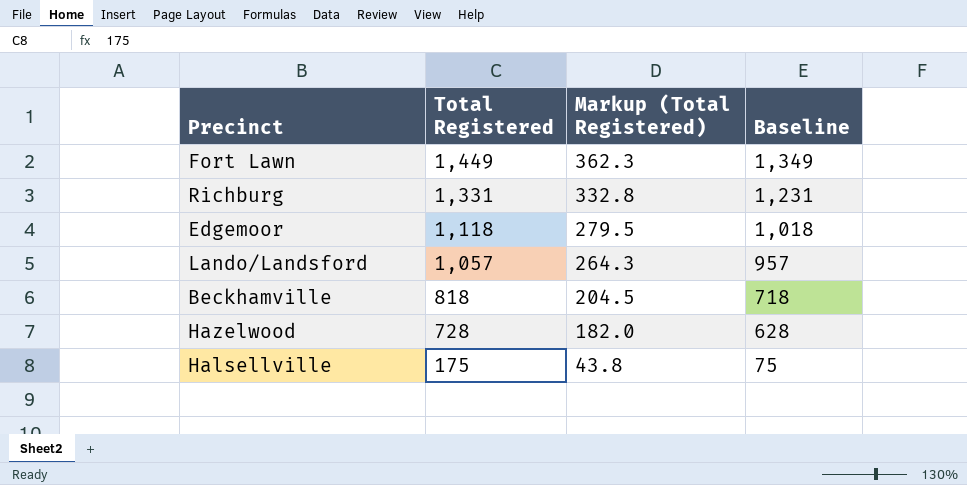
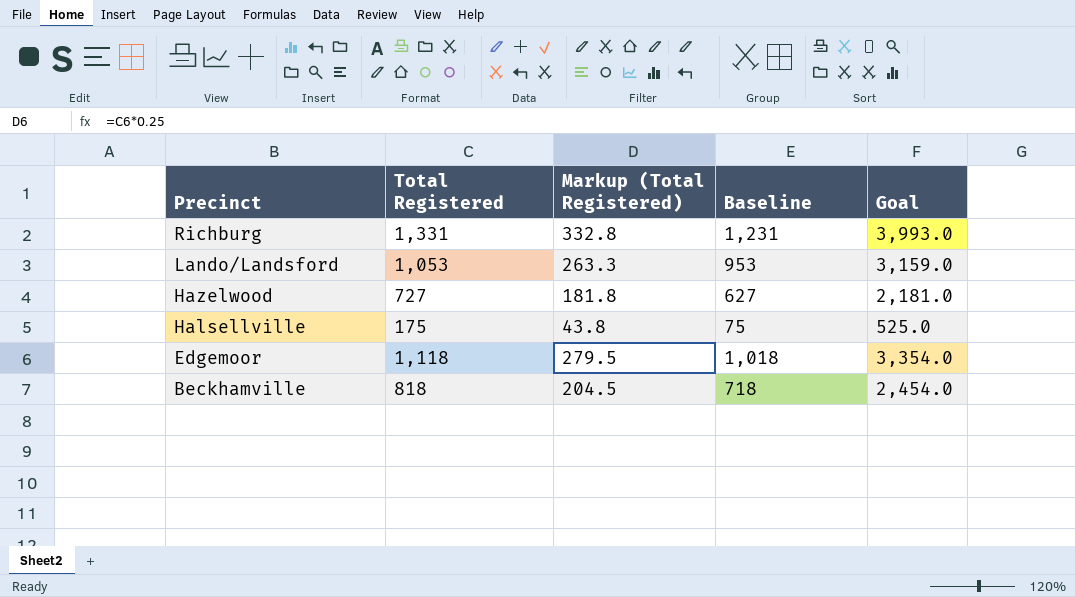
row order: Total Registered descending -> Precinct descending
column Goal | formula: none -> [Total Registered] * 3
row Fort Lawn: 1,449 | 362.3 | 1,349 -> none
Lando/Landsford | Total Registered: 1,057 -> 1,053
Lando/Landsford | Markup (Total Registered): 264.3 -> 263.3
Lando/Landsford | Baseline: 957 -> 953
Hazelwood | Total Registered: 728 -> 727
Hazelwood | Markup (Total Registered): 182.0 -> 181.8
Hazelwood | Baseline: 628 -> 627

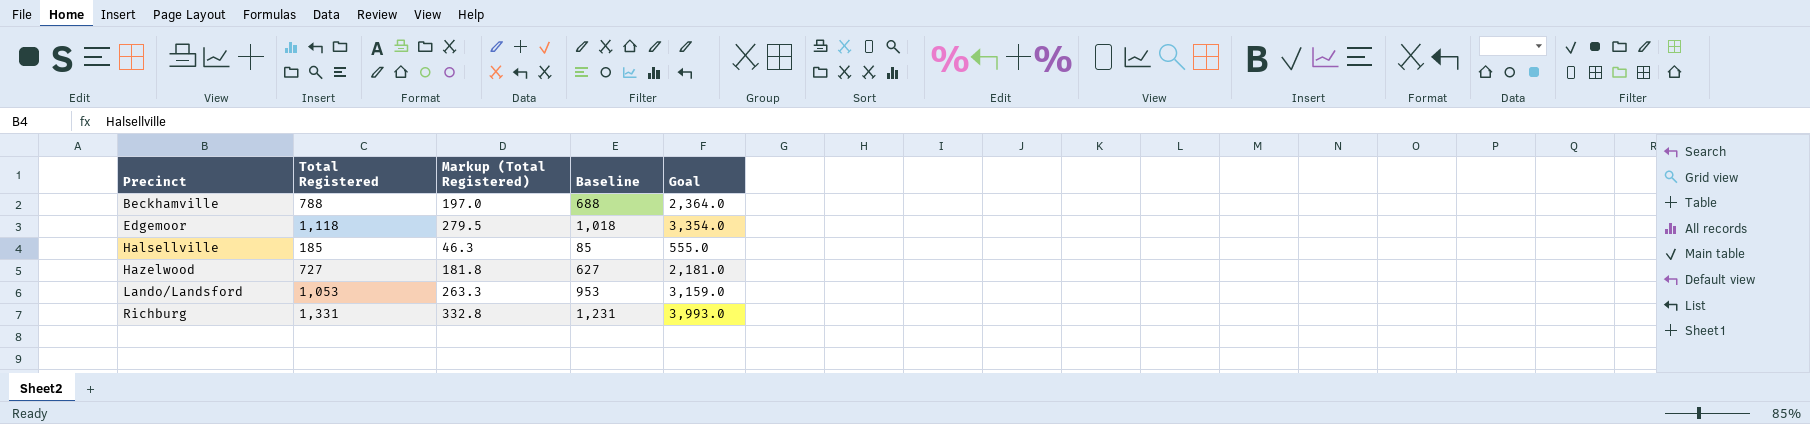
row order: Precinct descending -> Precinct ascending
Beckhamville | Total Registered: 818 -> 788
Beckhamville | Markup (Total Registered): 204.5 -> 197.0
Beckhamville | Baseline: 718 -> 688
Beckhamville | Goal: 2,454.0 -> 2,364.0
Halsellville | Total Registered: 175 -> 185
Halsellville | Markup (Total Registered): 43.8 -> 46.3
Halsellville | Baseline: 75 -> 85
Halsellville | Goal: 525.0 -> 555.0

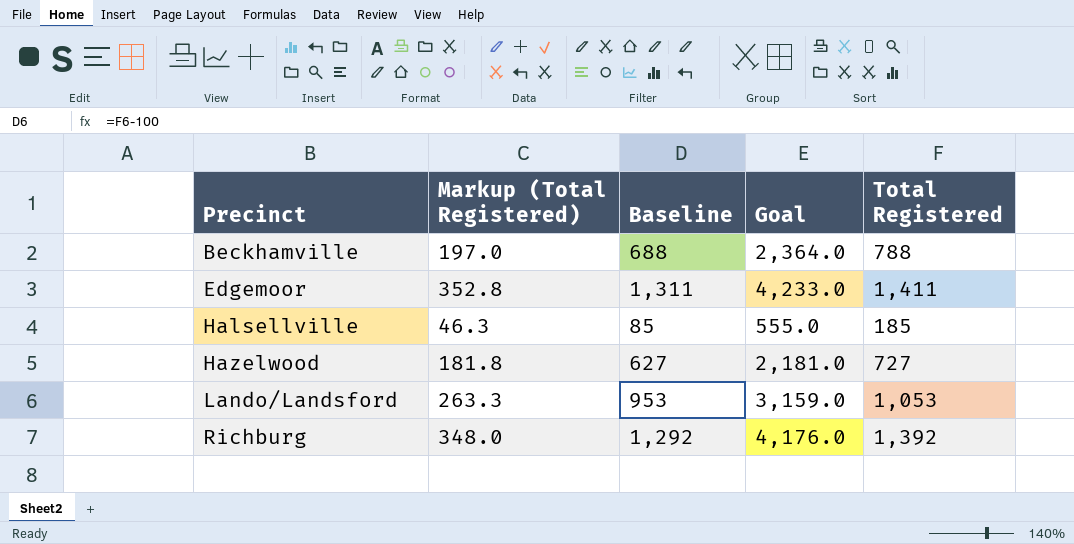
column Total Registered | position: 2 -> 5
Edgemoor | Markup (Total Registered): 279.5 -> 352.8
Edgemoor | Baseline: 1,018 -> 1,311
Edgemoor | Goal: 3,354.0 -> 4,233.0
Edgemoor | Total Registered: 1,118 -> 1,411
Richburg | Markup (Total Registered): 332.8 -> 348.0
Richburg | Baseline: 1,231 -> 1,292
Richburg | Goal: 3,993.0 -> 4,176.0
Richburg | Total Registered: 1,331 -> 1,392

